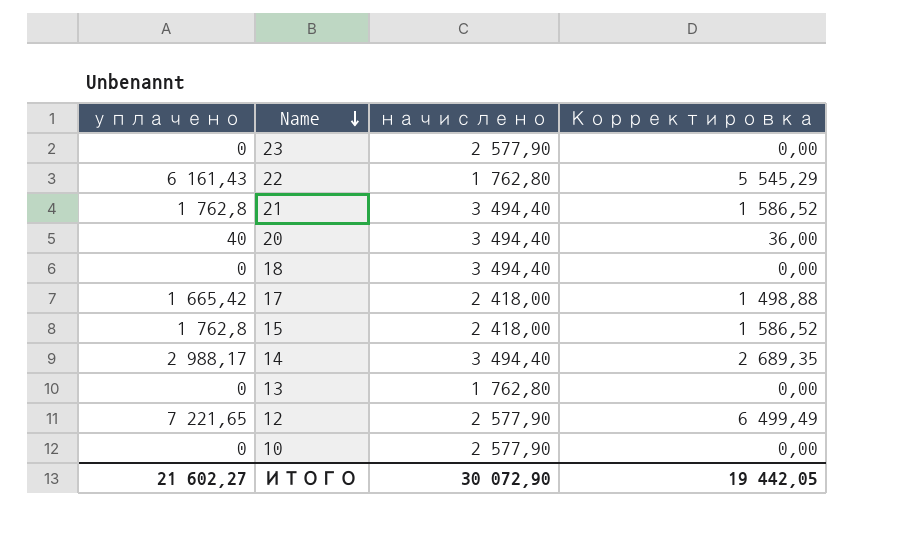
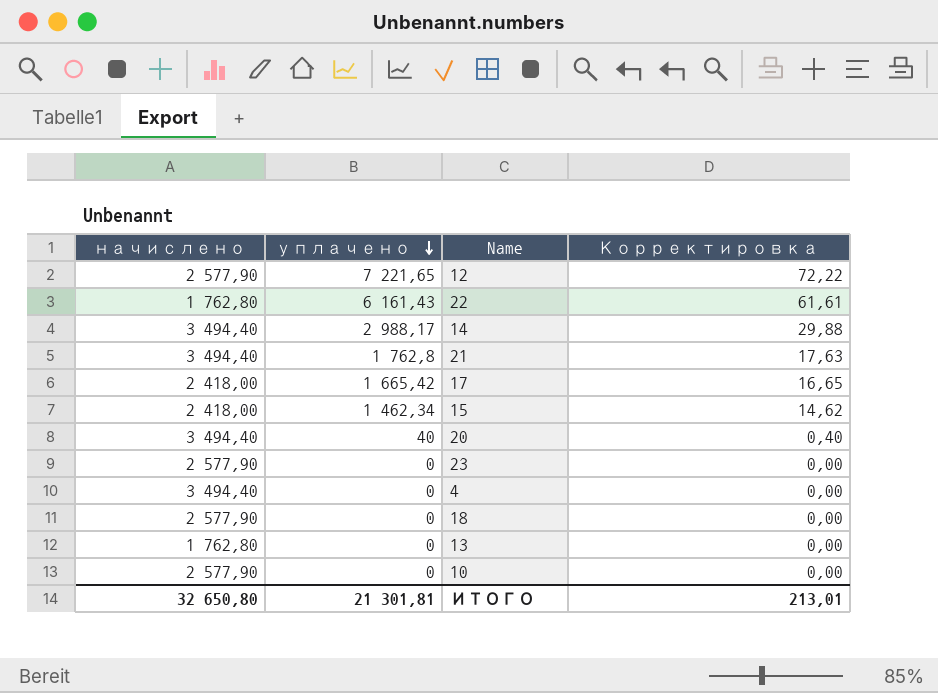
row order: Name descending -> уплачено descending
column начислено | position: 3 -> 1
column Корректировка | formula: [уплачено] * 0,9 -> [уплачено] * 0,01
15 | уплачено: 1 762,8 -> 1 462,34
row 4: none -> 3 494,40 | 0 | 0,00
18 | начислено: 3 494,40 -> 2 577,90
ИТОГО | начислено: 30 072,90 -> 32 650,80
ИТОГО | уплачено: 21 602,27 -> 21 301,81
ИТОГО | Корректировка: 19 442,05 -> 213,01

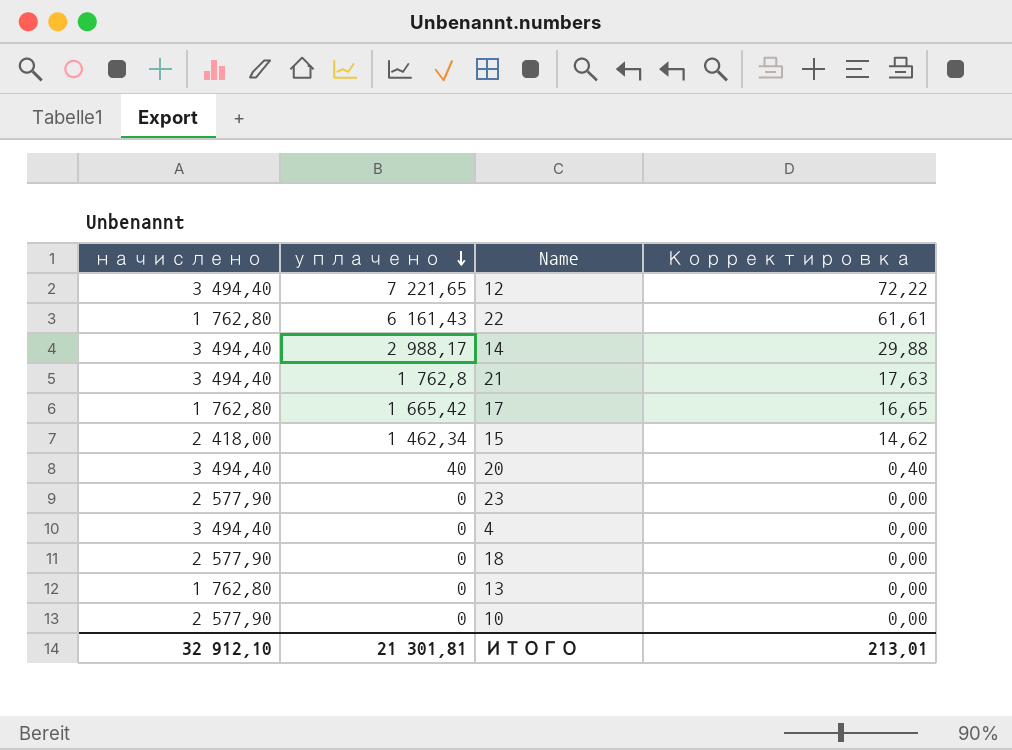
12 | начислено: 2 577,90 -> 3 494,40
17 | начислено: 2 418,00 -> 1 762,80
ИТОГО | начислено: 32 650,80 -> 32 912,10

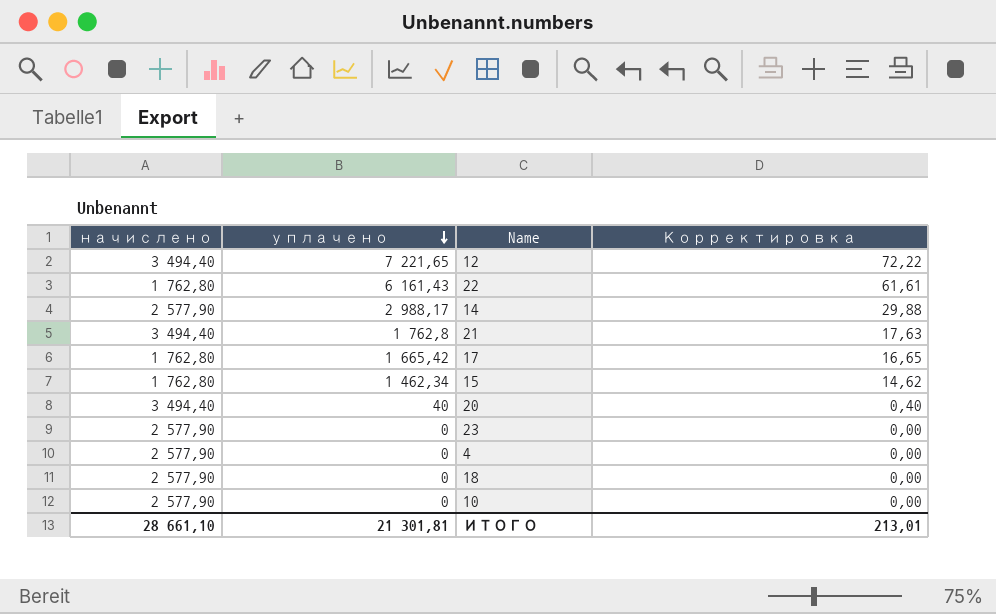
row 13: 1 762,80 | 0 | 0,00 -> none
14 | начислено: 3 494,40 -> 2 577,90
15 | начислено: 2 418,00 -> 1 762,80
4 | начислено: 3 494,40 -> 2 577,90
ИТОГО | начислено: 32 912,10 -> 28 661,10

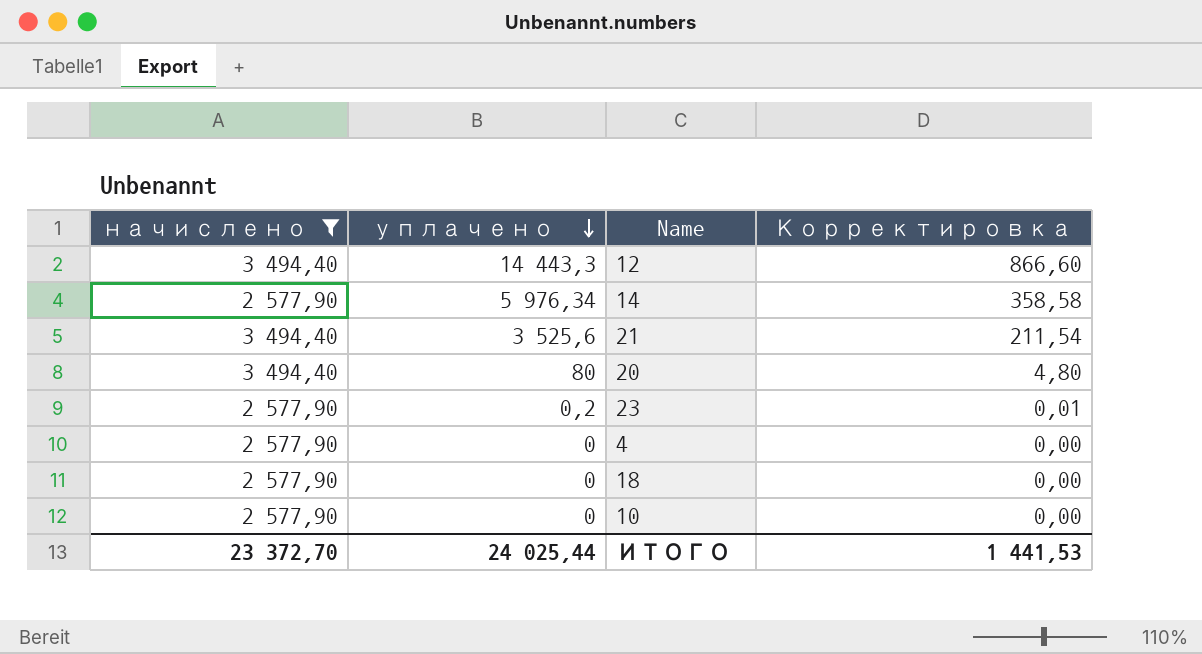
filter: none -> начислено != 1 762,80
column Корректировка | formula: [уплачено] * 0,01 -> [уплачено] * 0,06
12 | уплачено: 7 221,65 -> 14 443,3
14 | уплачено: 2 988,17 -> 5 976,34
21 | уплачено: 1 762,8 -> 3 525,6
20 | уплачено: 40 -> 80
23 | уплачено: 0 -> 0,2
ИТОГО | начислено: 28 661,10 -> 23 372,70
ИТОГО | уплачено: 21 301,81 -> 24 025,44
ИТОГО | Корректировка: 213,01 -> 1 441,53

